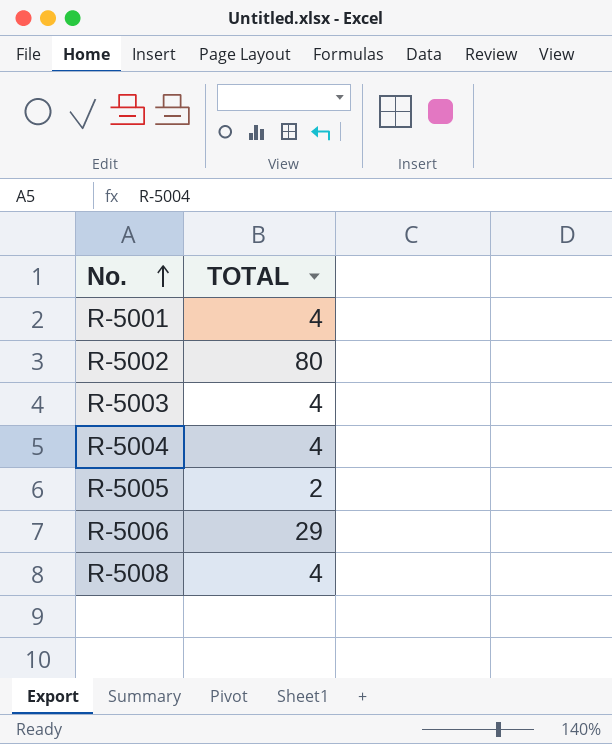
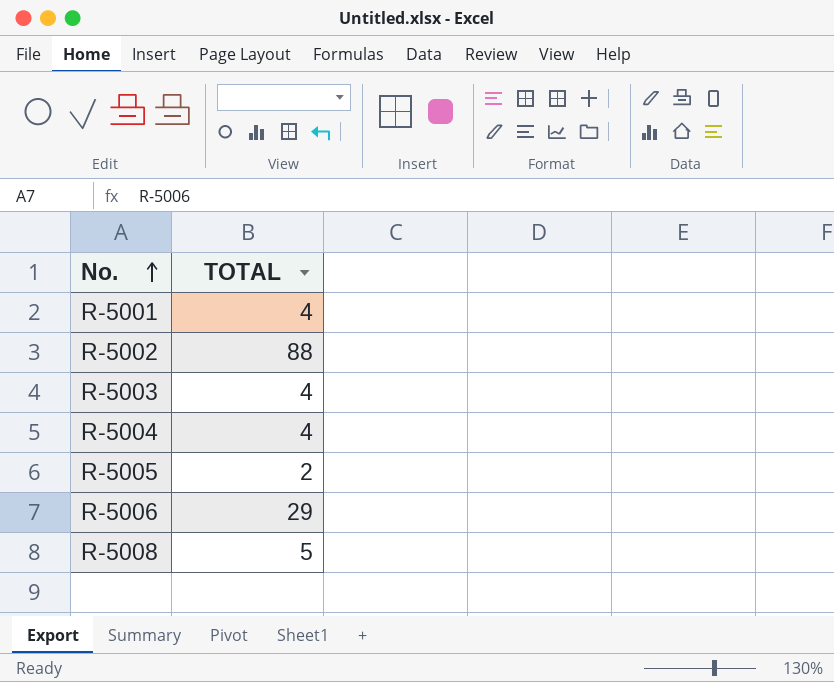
R-5002 | TOTAL: 80 -> 88
R-5008 | TOTAL: 4 -> 5

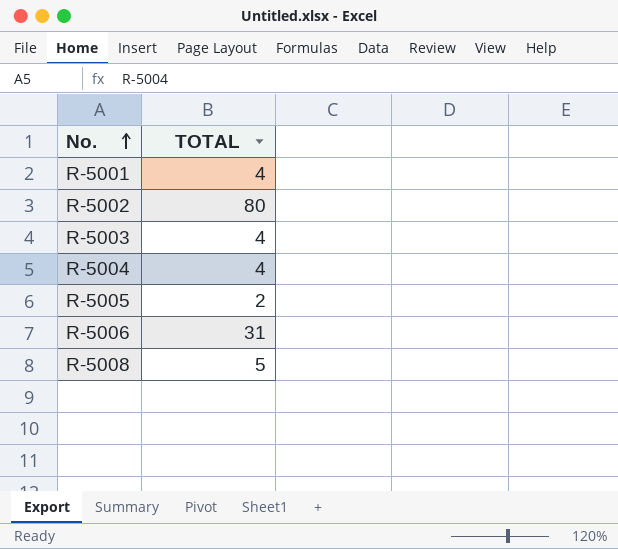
R-5002 | TOTAL: 88 -> 80
R-5006 | TOTAL: 29 -> 31

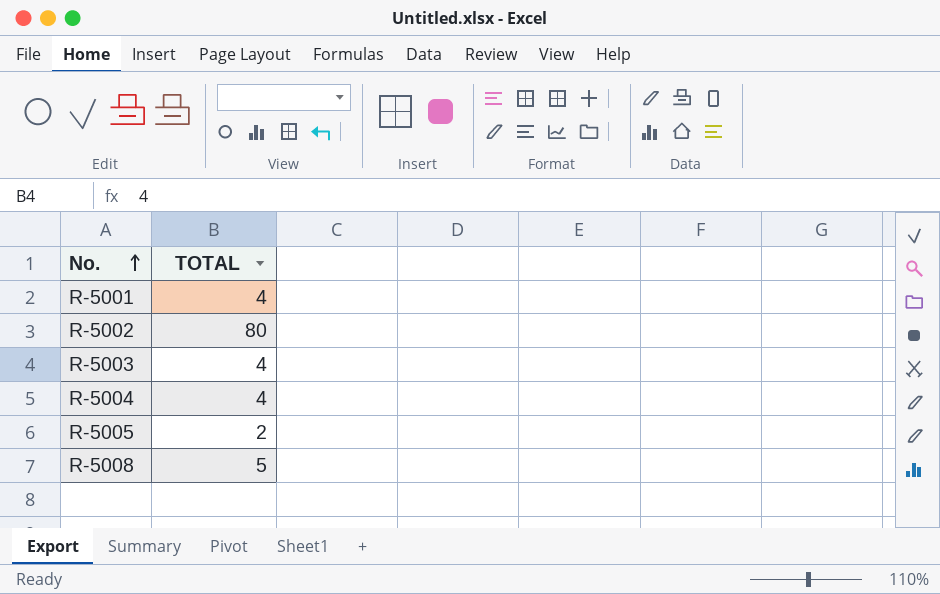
row R-5006: 31 -> none

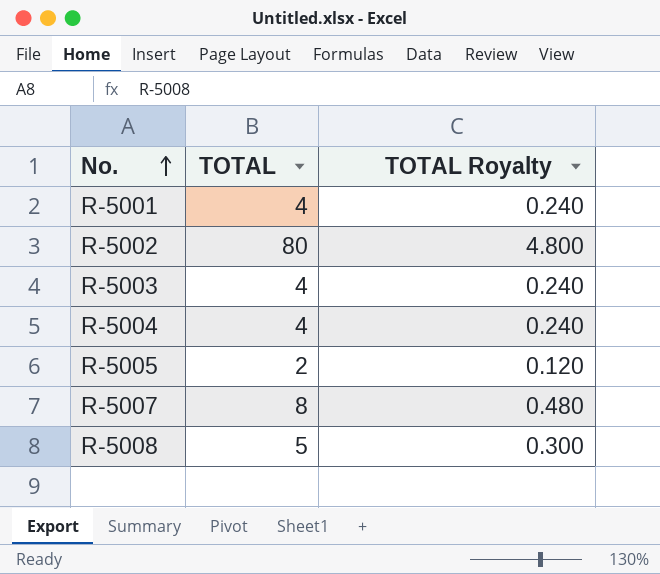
column TOTAL Royalty | formula: none -> [TOTAL] * 0.06
row R-5007: none -> 8 | 0.480

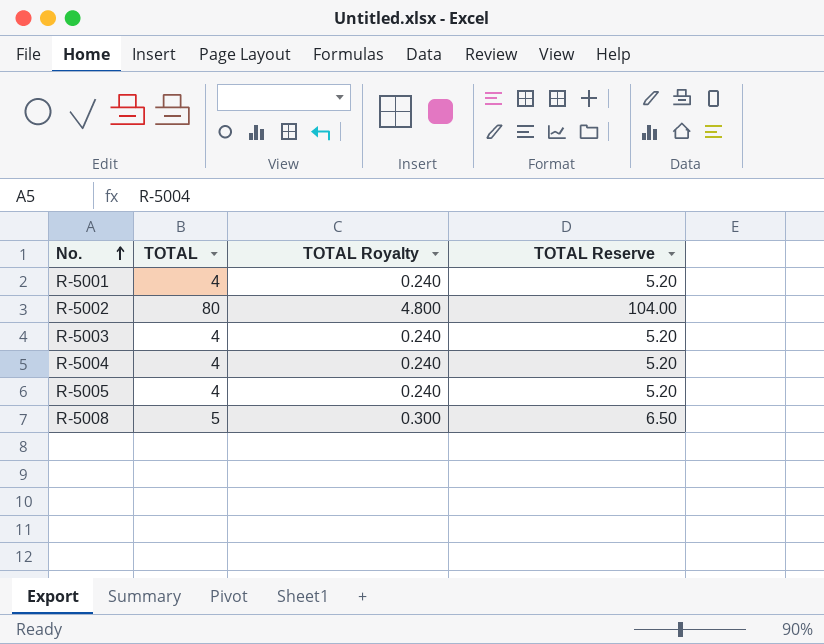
column TOTAL Reserve | formula: none -> [TOTAL] * 1.3
row R-5007: 8 | 0.480 -> none
R-5005 | TOTAL: 2 -> 4
R-5005 | TOTAL Royalty: 0.120 -> 0.240

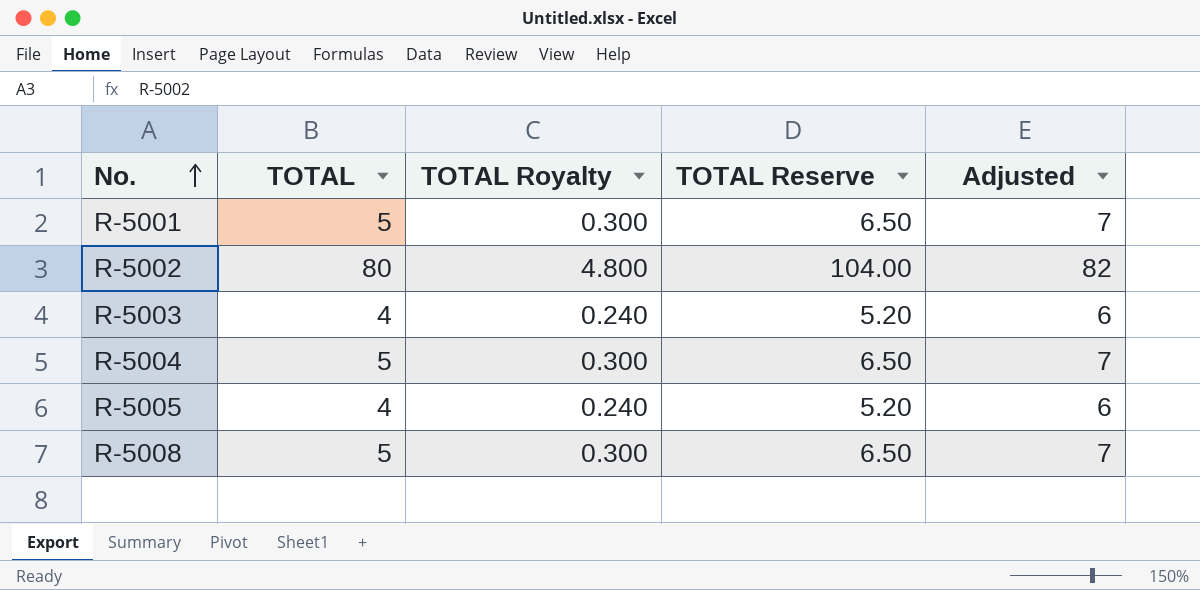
column Adjusted | formula: none -> [TOTAL] + 2
R-5001 | TOTAL: 4 -> 5
R-5001 | TOTAL Royalty: 0.240 -> 0.300
R-5001 | TOTAL Reserve: 5.20 -> 6.50
R-5004 | TOTAL: 4 -> 5
R-5004 | TOTAL Royalty: 0.240 -> 0.300
R-5004 | TOTAL Reserve: 5.20 -> 6.50

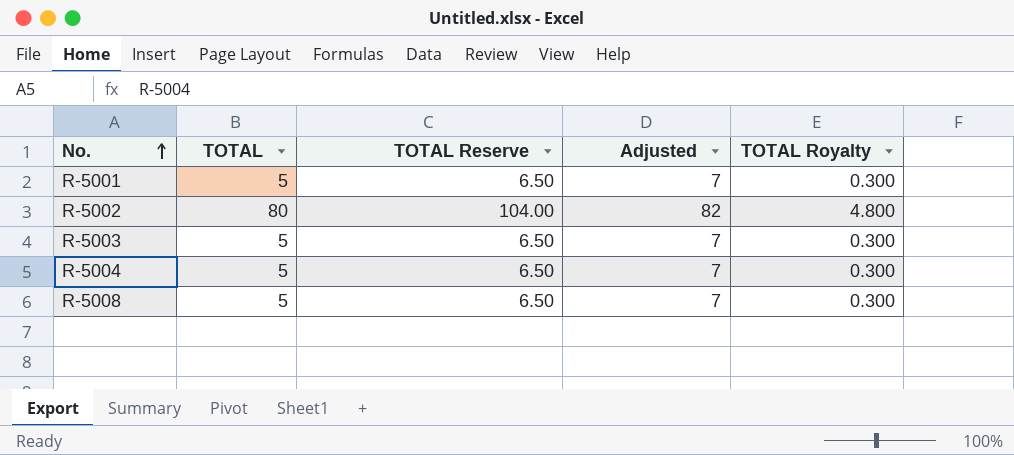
column TOTAL Royalty | position: 3 -> 5
row R-5005: 4 | 0.240 | 5.20 | 6 -> none
R-5003 | TOTAL: 4 -> 5
R-5003 | TOTAL Reserve: 5.20 -> 6.50
R-5003 | Adjusted: 6 -> 7
R-5003 | TOTAL Royalty: 0.240 -> 0.300

